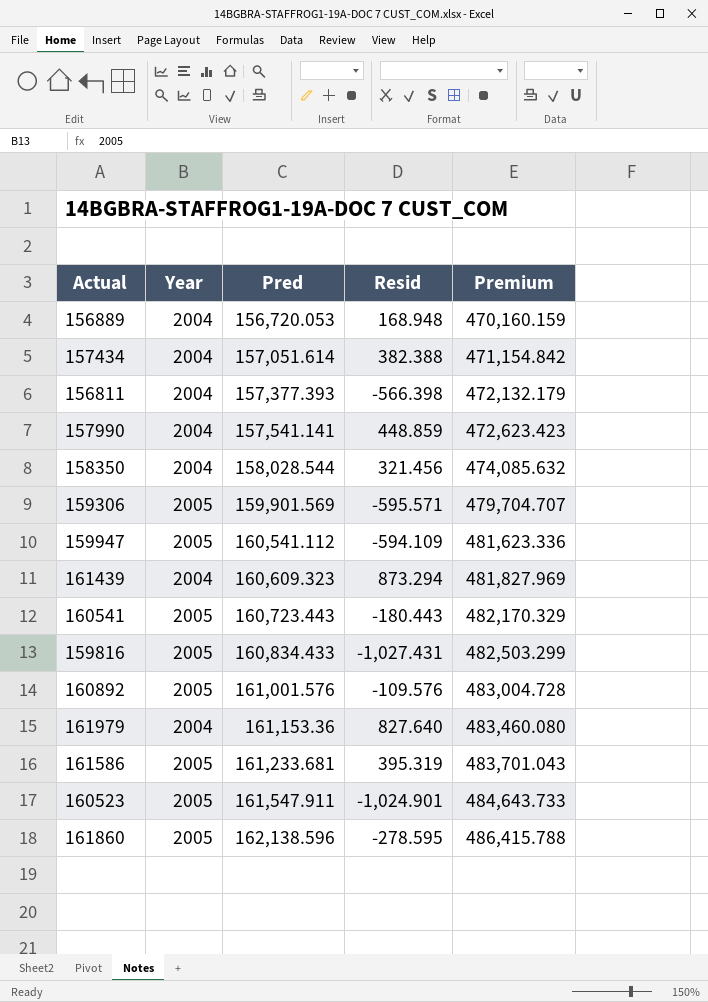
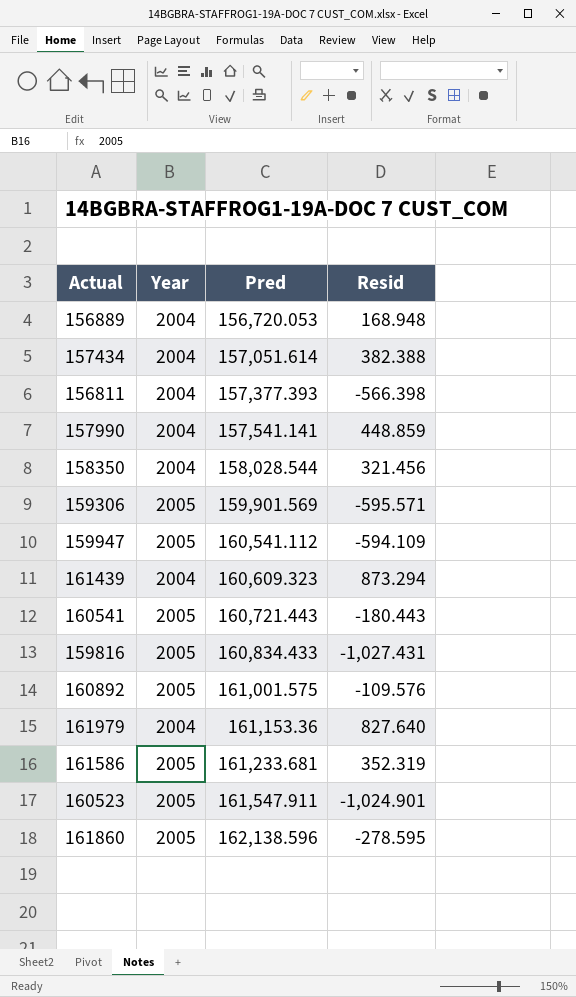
column Premium | formula: [Pred] * 3 -> none
160541 | Pred: 160,723.443 -> 160,721.443
160892 | Pred: 161,001.576 -> 161,001.575
161586 | Resid: 395.319 -> 352.319

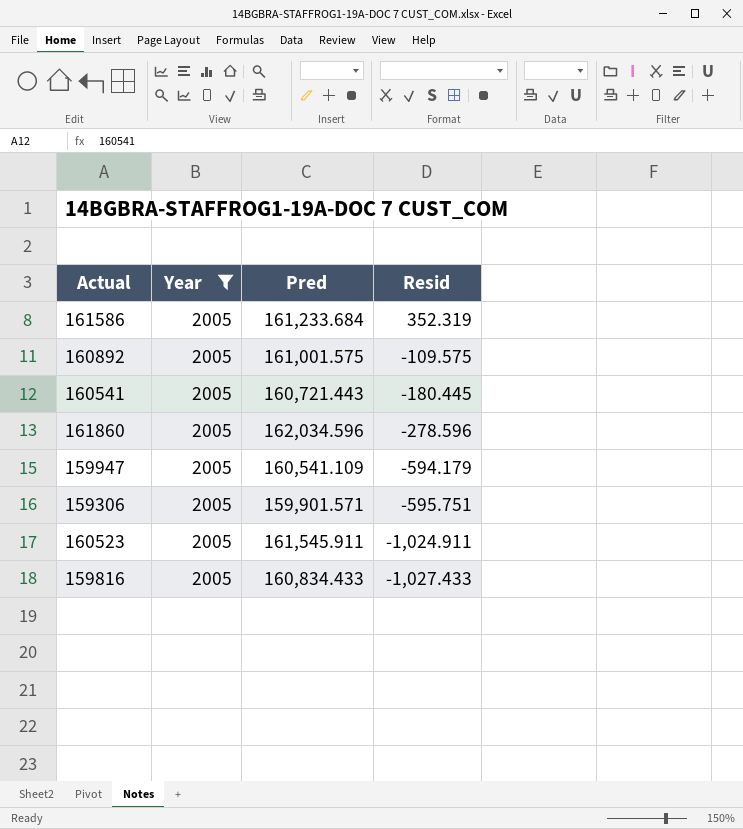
filter: none -> Year = 2005
row order: Pred ascending -> Resid descending
161586 | Pred: 161,233.681 -> 161,233.684
160892 | Resid: -109.576 -> -109.575
160541 | Resid: -180.443 -> -180.445
161860 | Pred: 162,138.596 -> 162,034.596
161860 | Resid: -278.595 -> -278.596
159947 | Pred: 160,541.112 -> 160,541.109
159947 | Resid: -594.109 -> -594.179
159306 | Pred: 159,901.569 -> 159,901.571
159306 | Resid: -595.571 -> -595.751
160523 | Pred: 161,547.911 -> 161,545.911
160523 | Resid: -1,024.901 -> -1,024.911
159816 | Resid: -1,027.431 -> -1,027.433

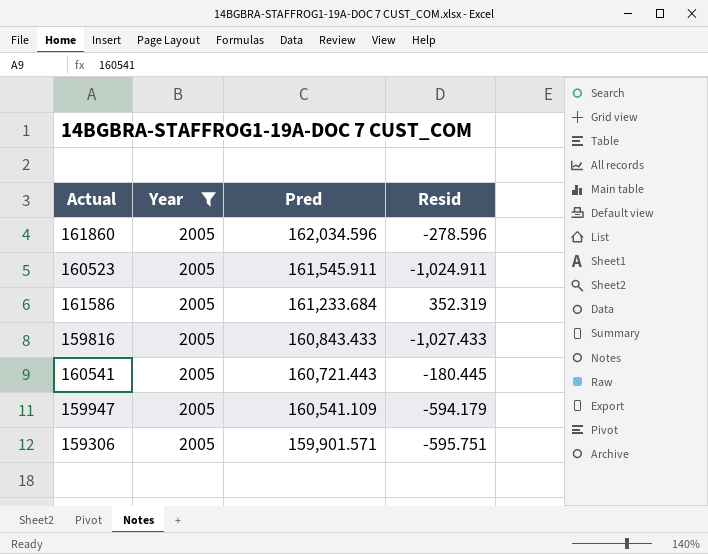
row order: Resid descending -> Pred descending
row 160892: 2005 | 161,001.575 | -109.575 -> none
159816 | Pred: 160,834.433 -> 160,843.433

